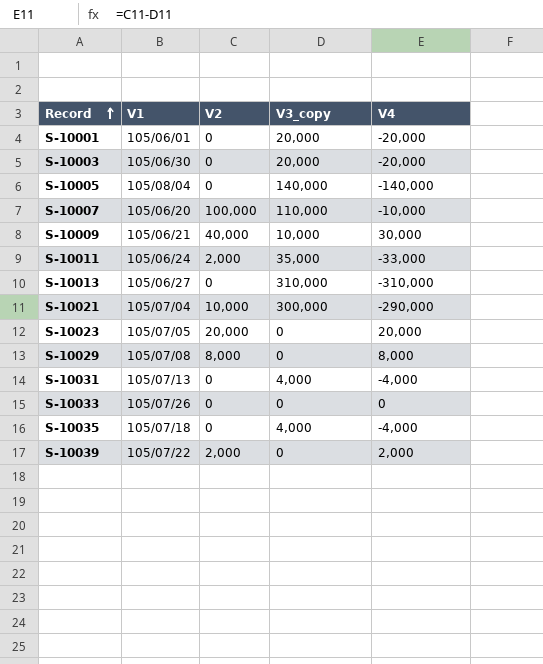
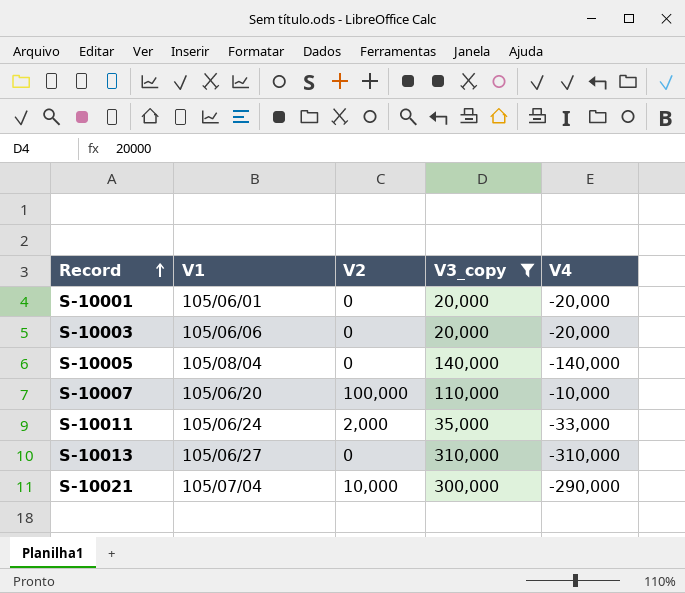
filter: none -> V3_copy >= 20,000
S-10003 | V1: 105/06/30 -> 105/06/06

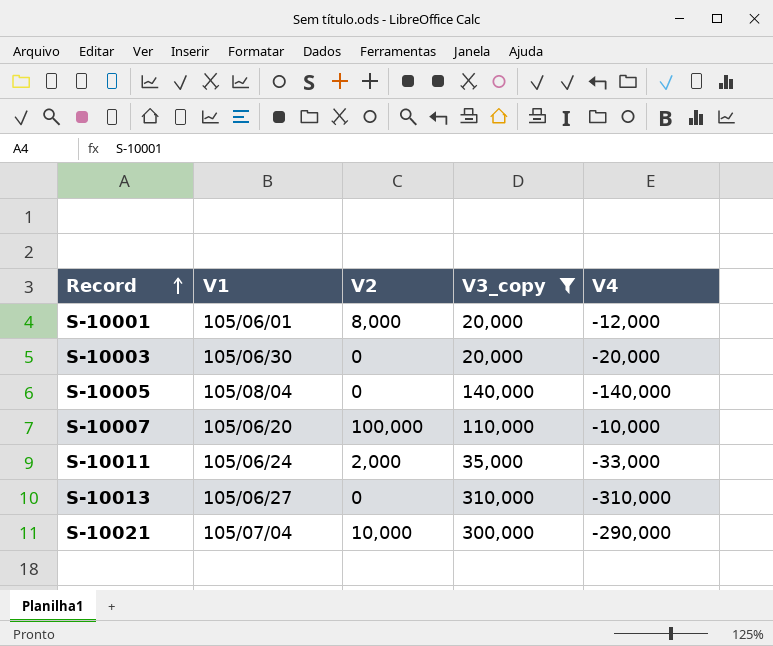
S-10001 | V2: 0 -> 8,000
S-10001 | V4: -20,000 -> -12,000
S-10003 | V1: 105/06/06 -> 105/06/30

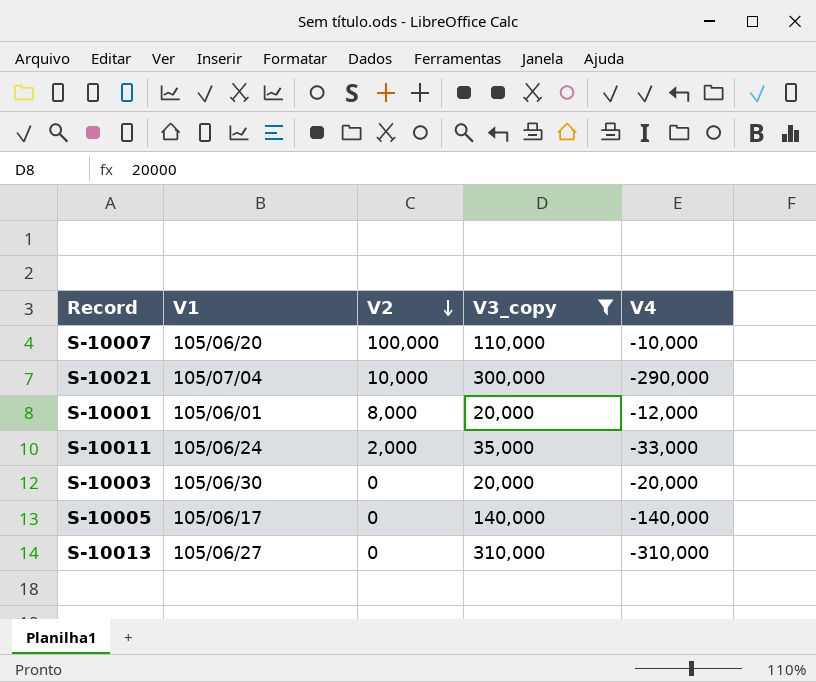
row order: Record ascending -> V2 descending
S-10005 | V1: 105/08/04 -> 105/06/17

